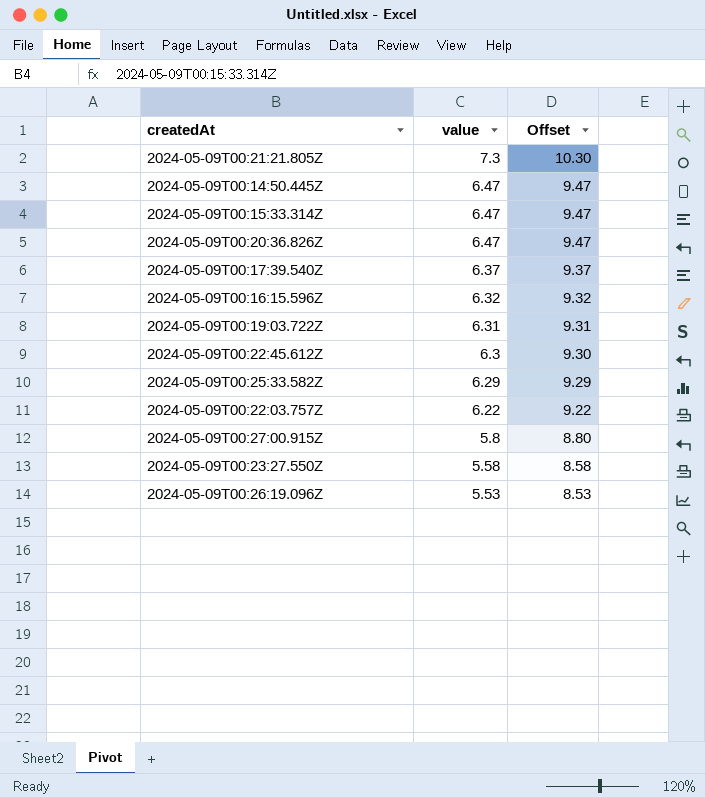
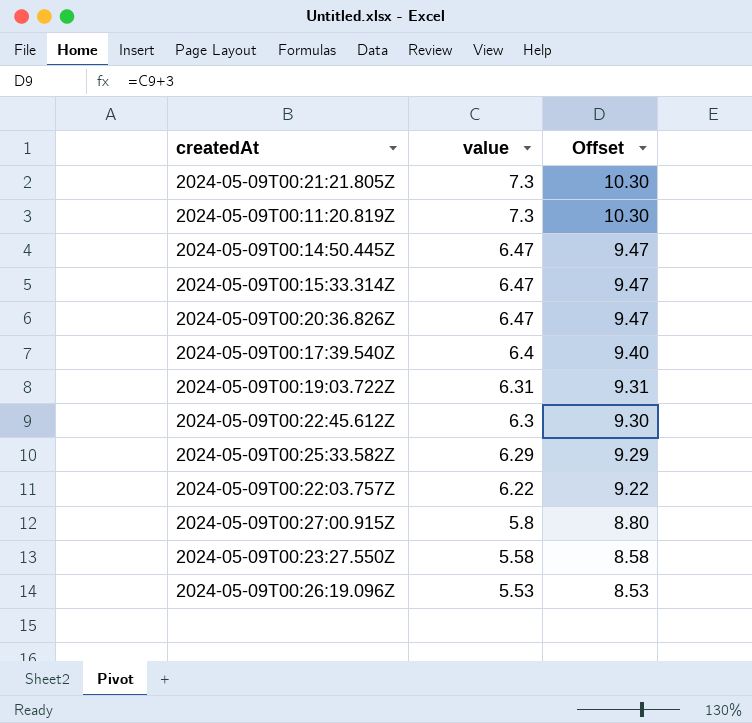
row 2024-05-09T00:16:15.596Z: 6.32 | 9.32 -> none
row 2024-05-09T00:11:20.819Z: none -> 7.3 | 10.30
2024-05-09T00:17:39.540Z | value: 6.37 -> 6.4
2024-05-09T00:17:39.540Z | Offset: 9.37 -> 9.40

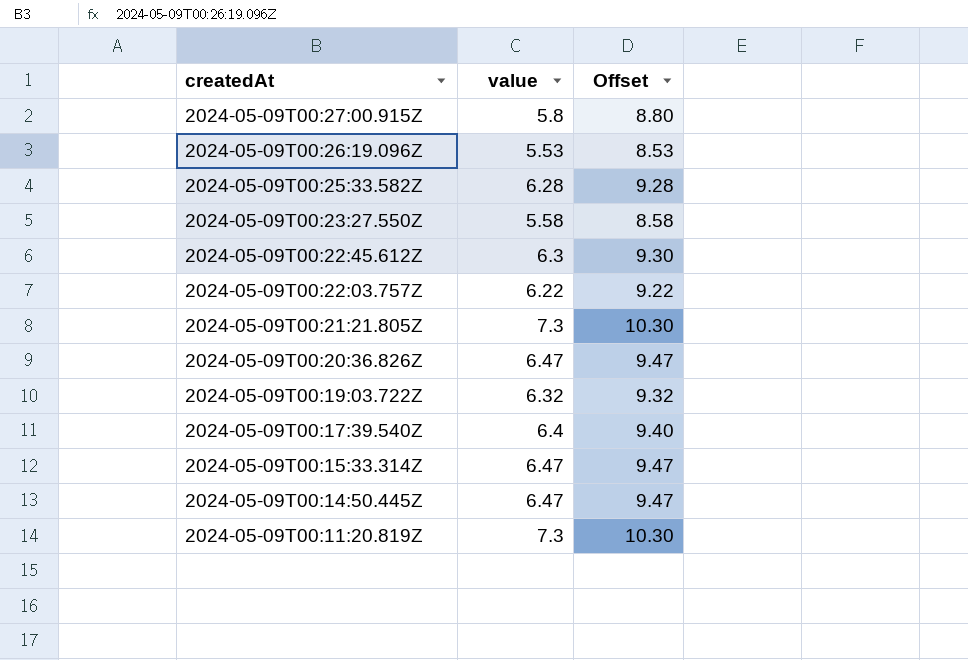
row order: value descending -> createdAt descending
2024-05-09T00:25:33.582Z | value: 6.29 -> 6.28
2024-05-09T00:25:33.582Z | Offset: 9.29 -> 9.28
2024-05-09T00:19:03.722Z | value: 6.31 -> 6.32
2024-05-09T00:19:03.722Z | Offset: 9.31 -> 9.32

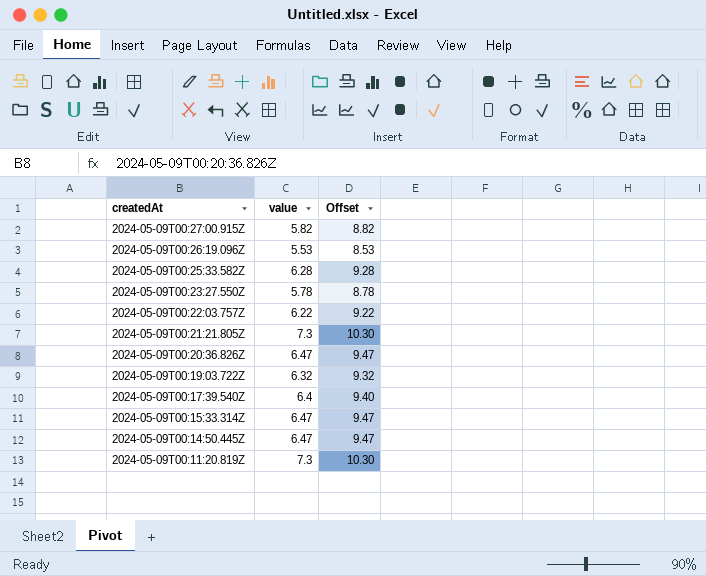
row 2024-05-09T00:22:45.612Z: 6.3 | 9.30 -> none
2024-05-09T00:27:00.915Z | value: 5.8 -> 5.82
2024-05-09T00:27:00.915Z | Offset: 8.80 -> 8.82
2024-05-09T00:23:27.550Z | value: 5.58 -> 5.78
2024-05-09T00:23:27.550Z | Offset: 8.58 -> 8.78

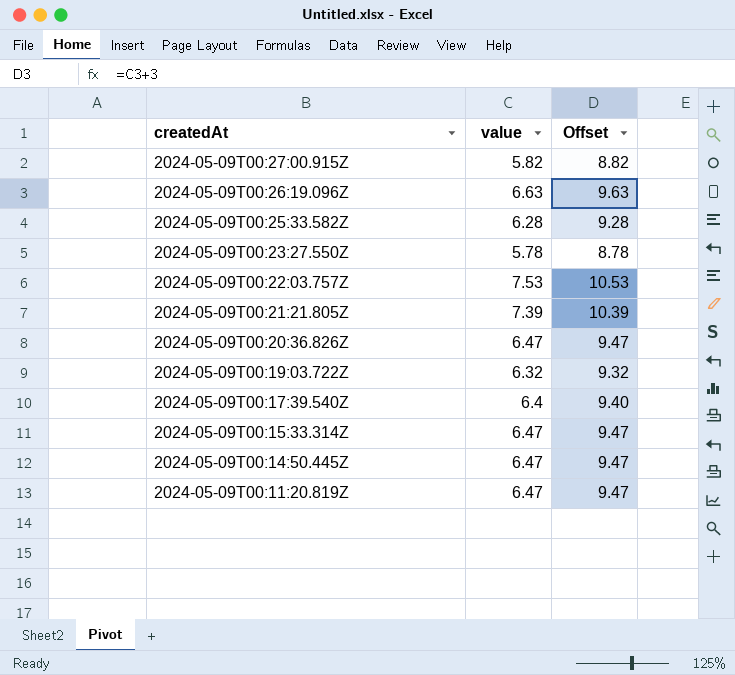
2024-05-09T00:26:19.096Z | value: 5.53 -> 6.63
2024-05-09T00:26:19.096Z | Offset: 8.53 -> 9.63
2024-05-09T00:22:03.757Z | value: 6.22 -> 7.53
2024-05-09T00:22:03.757Z | Offset: 9.22 -> 10.53
2024-05-09T00:21:21.805Z | value: 7.3 -> 7.39
2024-05-09T00:21:21.805Z | Offset: 10.30 -> 10.39
2024-05-09T00:11:20.819Z | value: 7.3 -> 6.47
2024-05-09T00:11:20.819Z | Offset: 10.30 -> 9.47

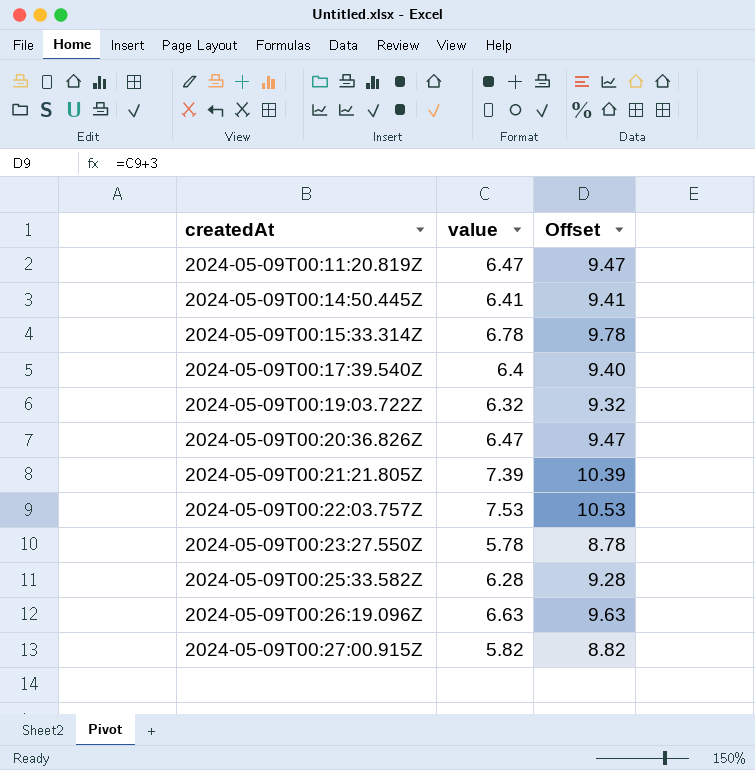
row order: createdAt descending -> createdAt ascending
2024-05-09T00:14:50.445Z | value: 6.47 -> 6.41
2024-05-09T00:14:50.445Z | Offset: 9.47 -> 9.41
2024-05-09T00:15:33.314Z | value: 6.47 -> 6.78
2024-05-09T00:15:33.314Z | Offset: 9.47 -> 9.78

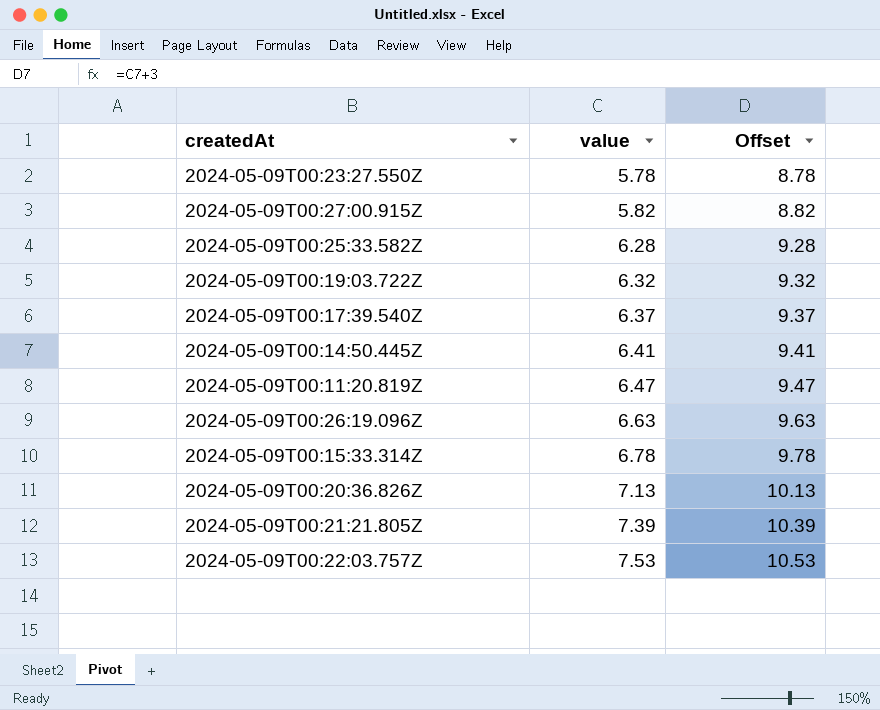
row order: createdAt ascending -> value ascending
2024-05-09T00:17:39.540Z | value: 6.4 -> 6.37
2024-05-09T00:17:39.540Z | Offset: 9.40 -> 9.37
2024-05-09T00:20:36.826Z | value: 6.47 -> 7.13
2024-05-09T00:20:36.826Z | Offset: 9.47 -> 10.13

